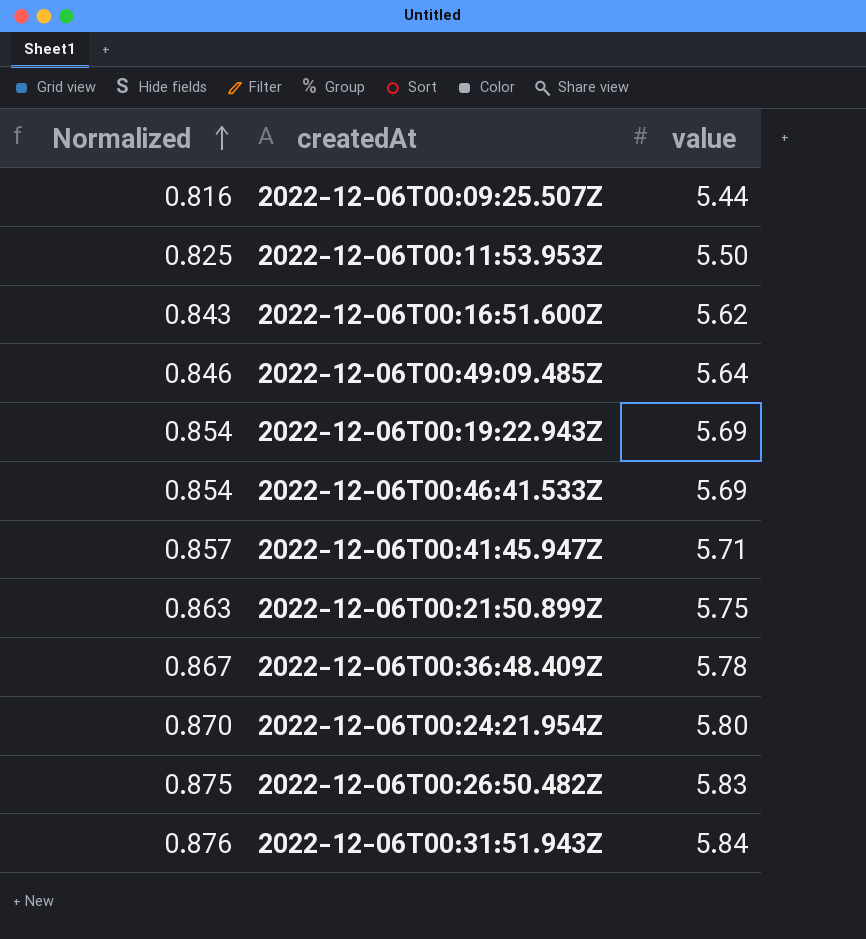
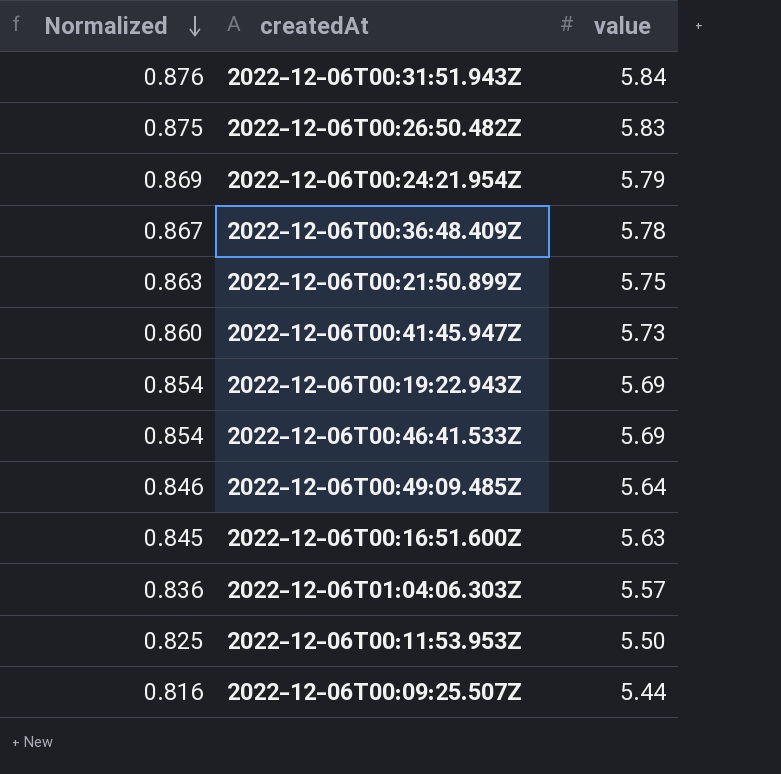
row order: Normalized ascending -> Normalized descending
2022-12-06T00:24:21.954Z | Normalized: 0.870 -> 0.869
2022-12-06T00:24:21.954Z | value: 5.80 -> 5.79
2022-12-06T00:41:45.947Z | Normalized: 0.857 -> 0.860
2022-12-06T00:41:45.947Z | value: 5.71 -> 5.73
2022-12-06T00:16:51.600Z | Normalized: 0.843 -> 0.845
2022-12-06T00:16:51.600Z | value: 5.62 -> 5.63
row 2022-12-06T01:04:06.303Z: none -> 0.836 | 5.57

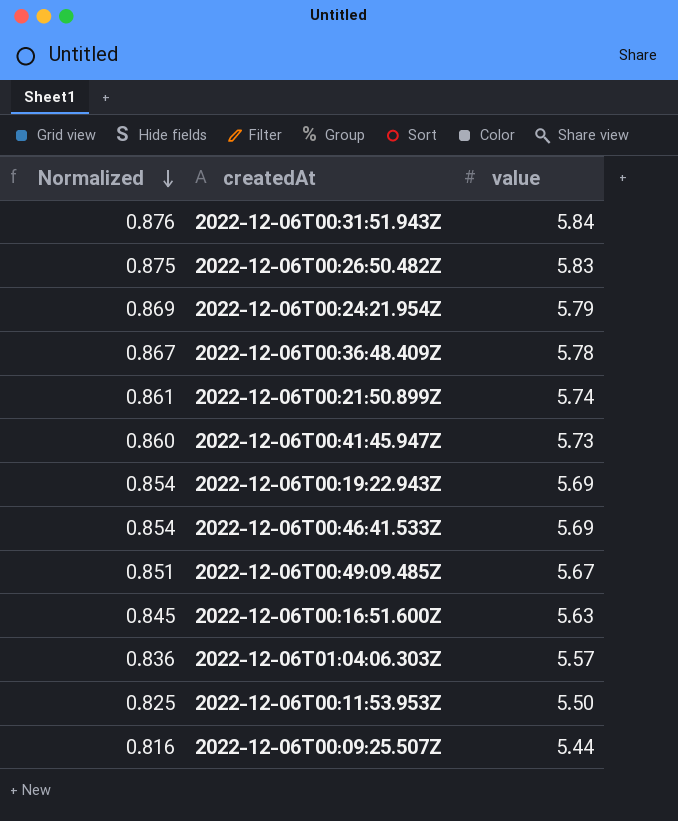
2022-12-06T00:21:50.899Z | Normalized: 0.863 -> 0.861
2022-12-06T00:21:50.899Z | value: 5.75 -> 5.74
2022-12-06T00:49:09.485Z | Normalized: 0.846 -> 0.851
2022-12-06T00:49:09.485Z | value: 5.64 -> 5.67

